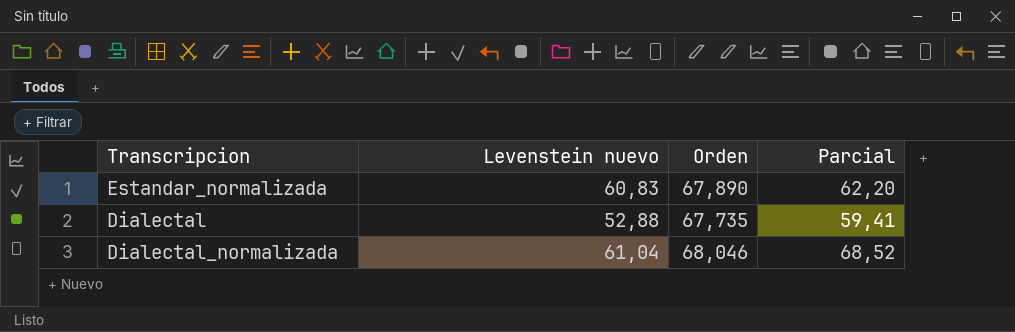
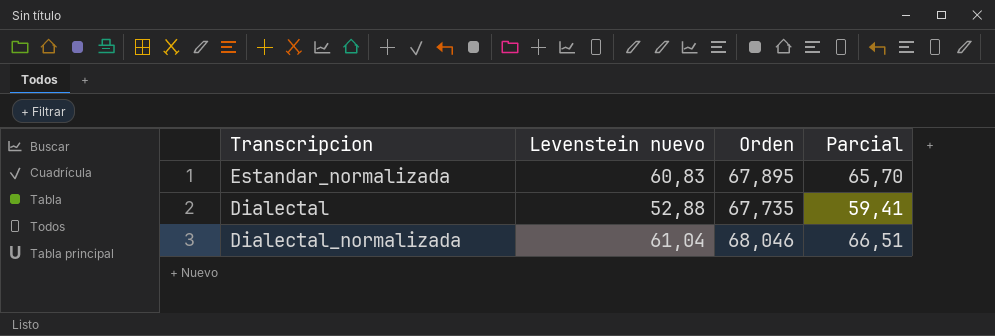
Estandar_normalizada | Orden: 67,890 -> 67,895
Estandar_normalizada | Parcial: 62,20 -> 65,70
Dialectal_normalizada | Parcial: 68,52 -> 66,51

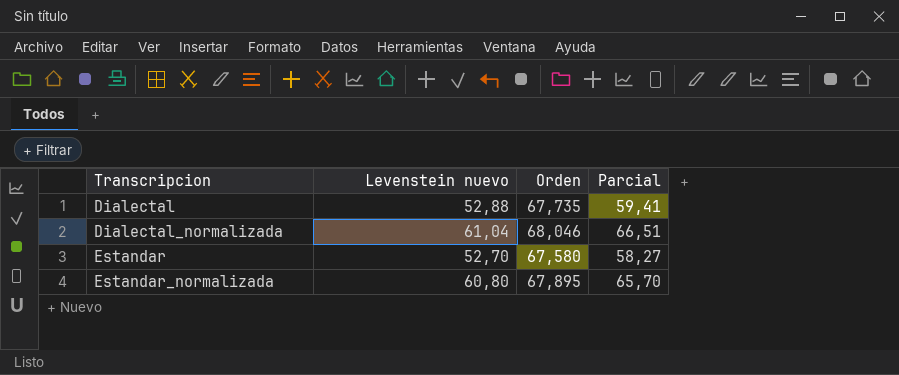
row order: none -> Transcripcion ascending
row Estandar: none -> 52,70 | 67,580 | 58,27
Estandar_normalizada | Levenstein nuevo: 60,83 -> 60,80

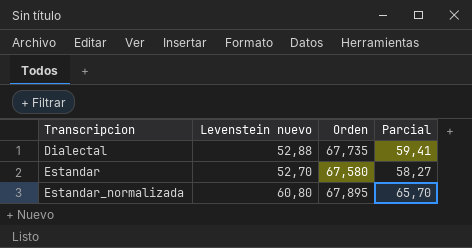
row Dialectal_normalizada: 61,04 | 68,046 | 66,51 -> none

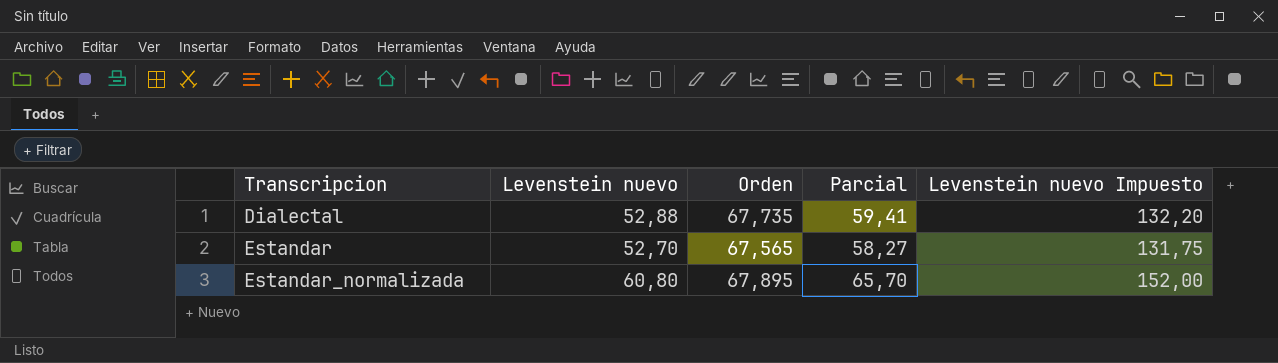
column Levenstein nuevo Impuesto | formula: none -> [Levenstein nuevo] * 2,5
Estandar | Orden: 67,580 -> 67,565

